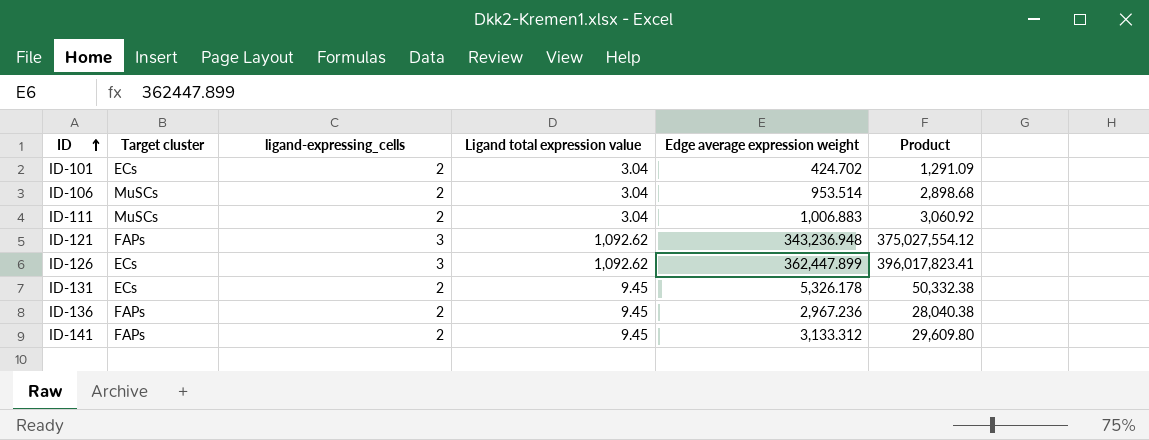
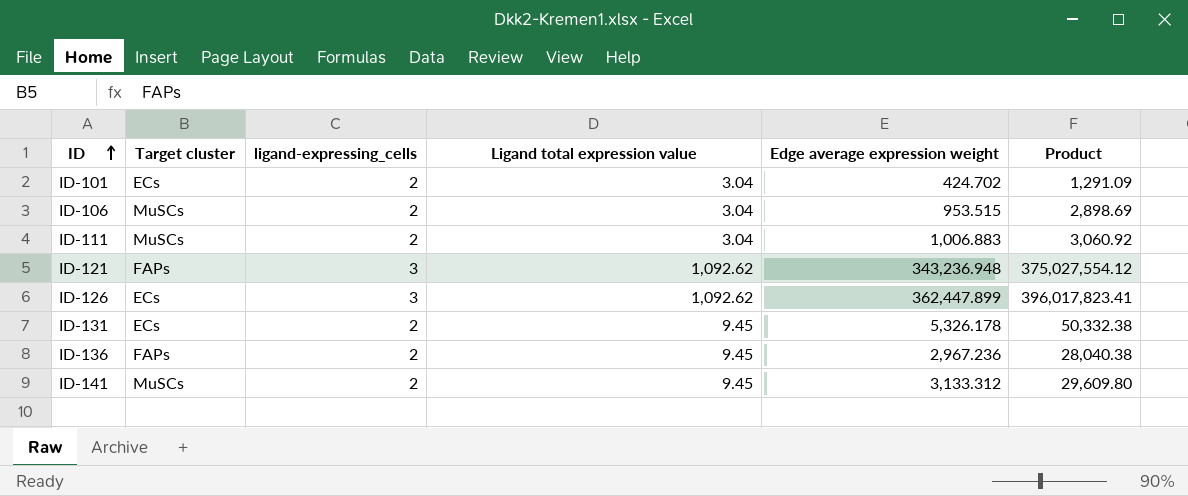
ID-106 | Edge average expression weight: 953.514 -> 953.515
ID-106 | Product: 2,898.68 -> 2,898.69
ID-141 | Target cluster: FAPs -> MuSCs

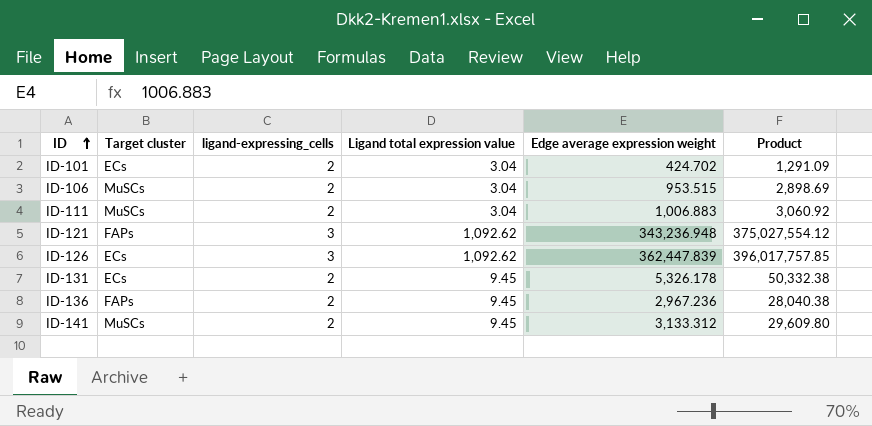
ID-126 | Edge average expression weight: 362,447.899 -> 362,447.839
ID-126 | Product: 396,017,823.41 -> 396,017,757.85

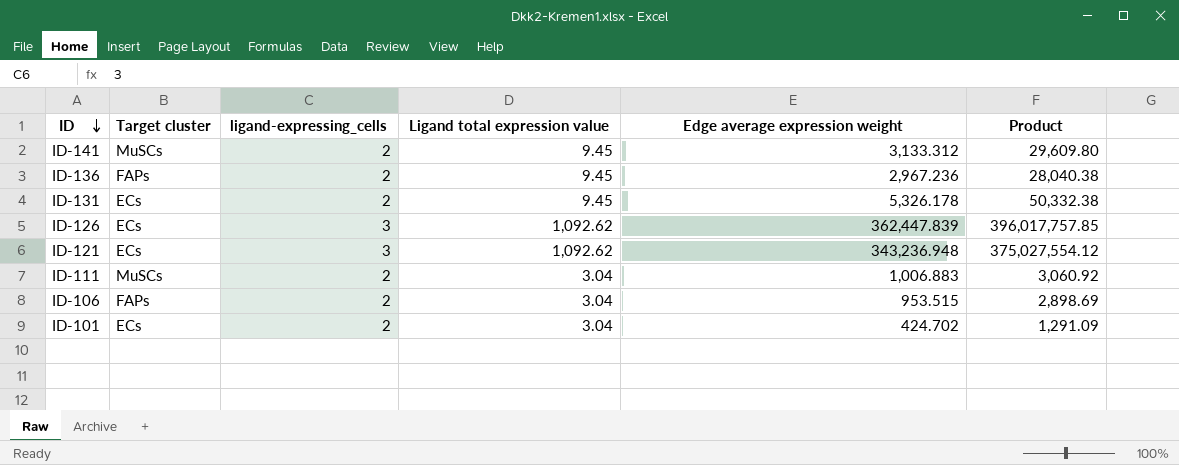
row order: ID ascending -> ID descending
ID-121 | Target cluster: FAPs -> ECs
ID-106 | Target cluster: MuSCs -> FAPs

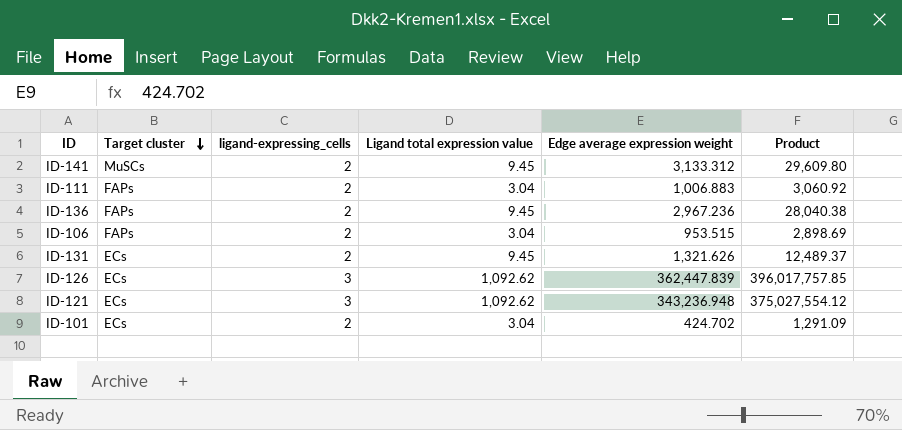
row order: ID descending -> Target cluster descending
ID-111 | Target cluster: MuSCs -> FAPs
ID-131 | Edge average expression weight: 5,326.178 -> 1,321.626
ID-131 | Product: 50,332.38 -> 12,489.37

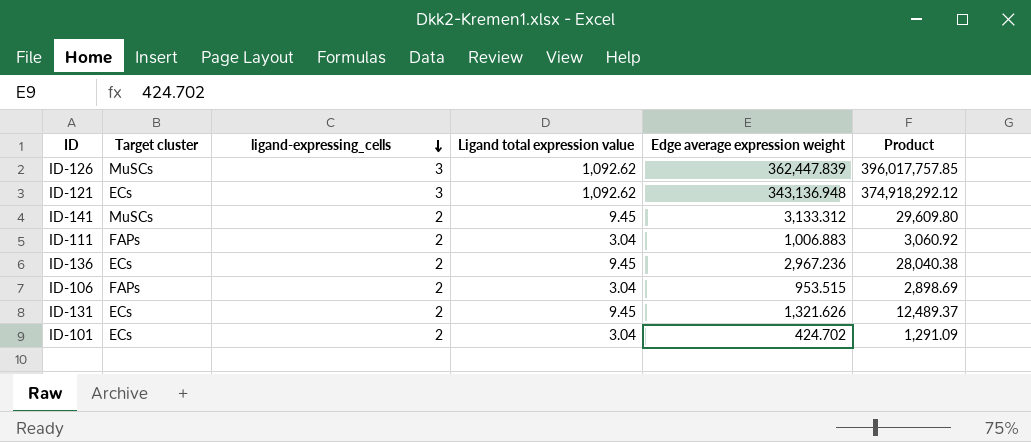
row order: Target cluster descending -> ligand-expressing_cells descending
ID-126 | Target cluster: ECs -> MuSCs
ID-121 | Edge average expression weight: 343,236.948 -> 343,136.948
ID-121 | Product: 375,027,554.12 -> 374,918,292.12
ID-136 | Target cluster: FAPs -> ECs

